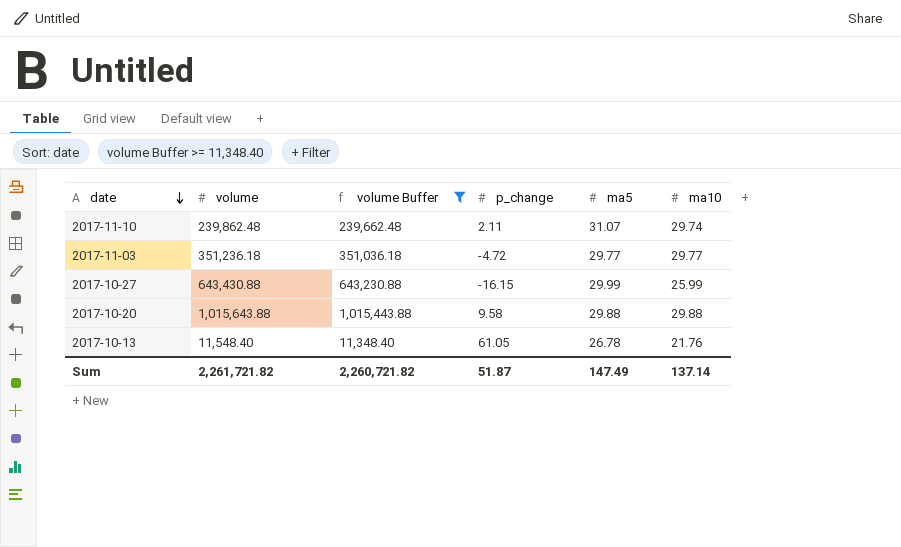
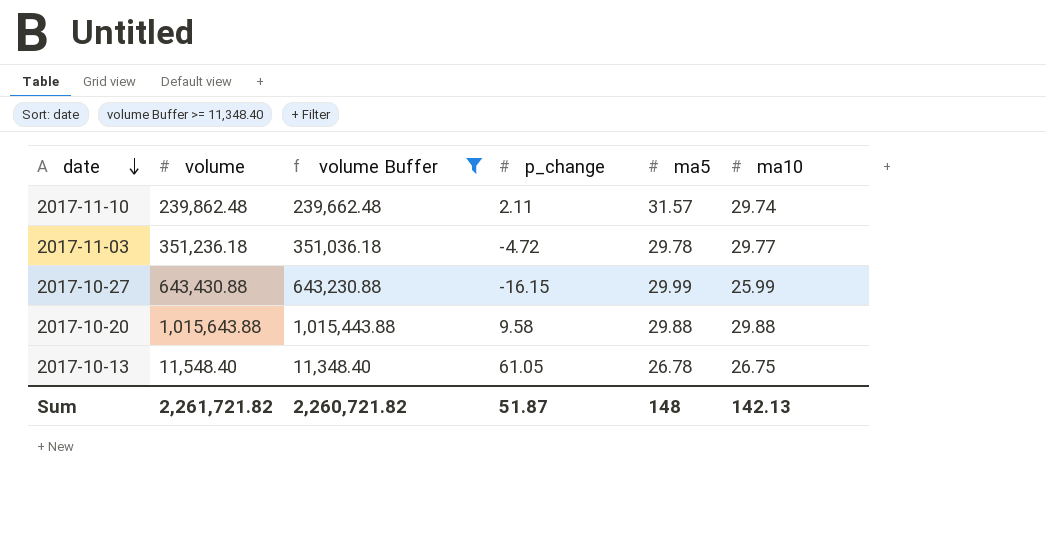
2017-11-10 | ma5: 31.07 -> 31.57
2017-11-03 | ma5: 29.77 -> 29.78
2017-10-13 | ma10: 21.76 -> 26.75
Sum | ma5: 147.49 -> 148
Sum | ma10: 137.14 -> 142.13

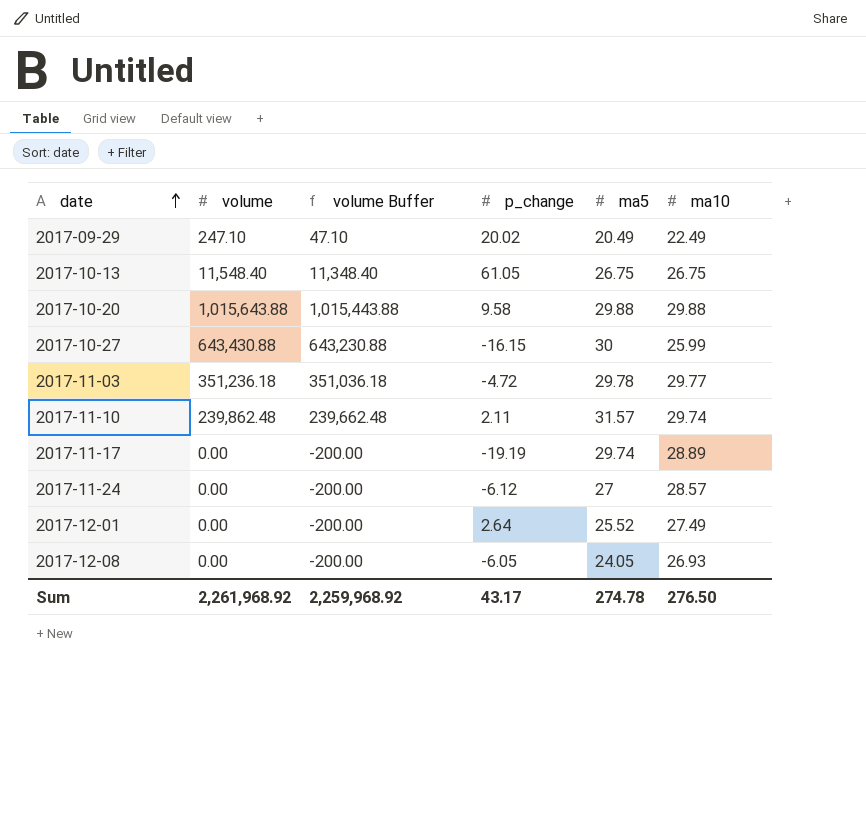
filter: volume Buffer >= 11,348.40 -> none
row order: date descending -> date ascending
2017-10-13 | ma5: 26.78 -> 26.75
2017-10-27 | ma5: 29.99 -> 30
Sum | volume: 2,261,721.82 -> 2,261,968.92
Sum | volume Buffer: 2,260,721.82 -> 2,259,968.92
Sum | p_change: 51.87 -> 43.17
Sum | ma5: 148 -> 274.78
Sum | ma10: 142.13 -> 276.50

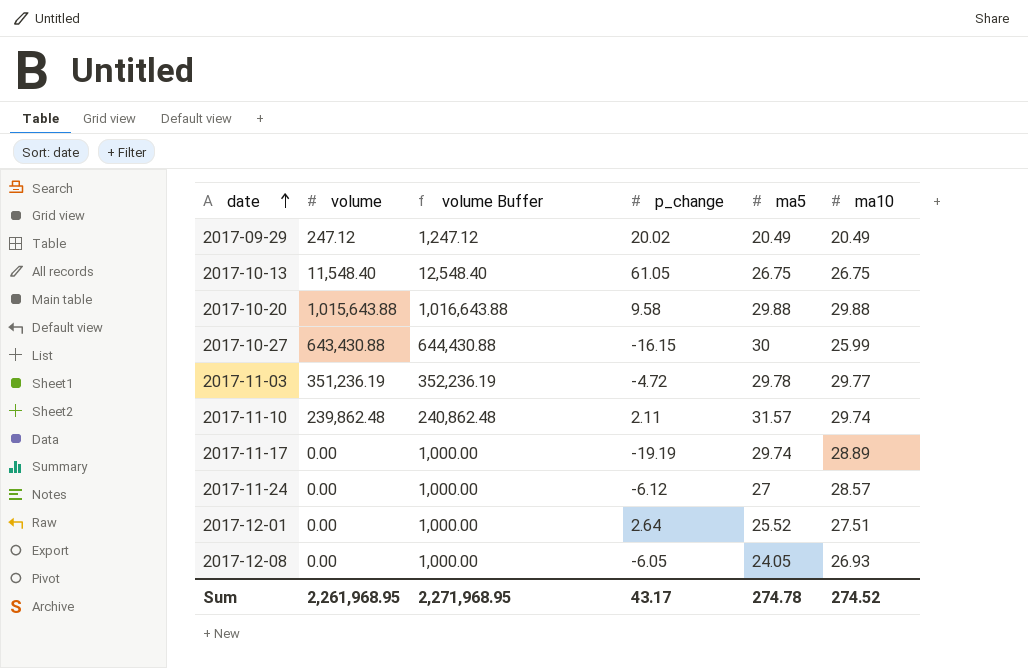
column volume Buffer | formula: [volume] - 200 -> [volume] + 1000
2017-09-29 | volume: 247.10 -> 247.12
2017-09-29 | ma10: 22.49 -> 20.49
2017-11-03 | volume: 351,236.18 -> 351,236.19
2017-12-01 | ma10: 27.49 -> 27.51
Sum | volume: 2,261,968.92 -> 2,261,968.95
Sum | volume Buffer: 2,259,968.92 -> 2,271,968.95
Sum | ma10: 276.50 -> 274.52

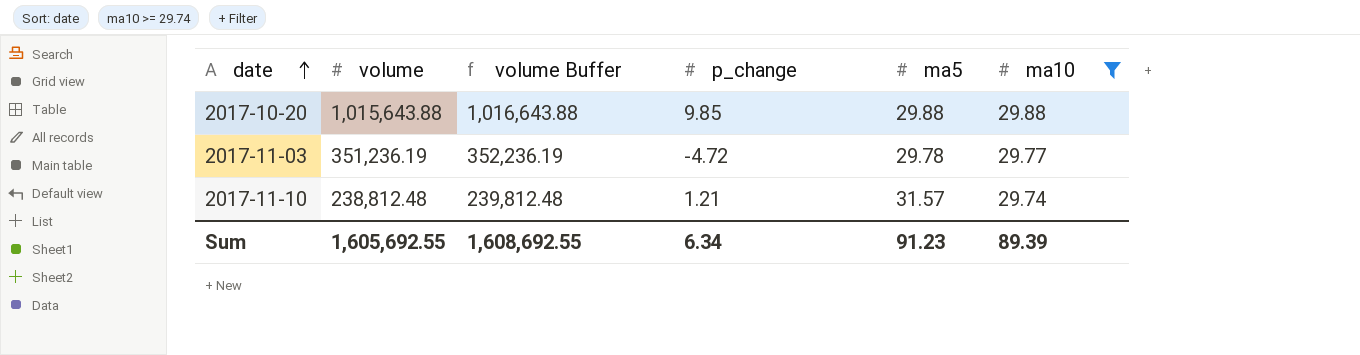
filter: none -> ma10 >= 29.74
2017-10-20 | p_change: 9.58 -> 9.85
2017-11-10 | volume: 239,862.48 -> 238,812.48
2017-11-10 | volume Buffer: 240,862.48 -> 239,812.48
2017-11-10 | p_change: 2.11 -> 1.21
Sum | volume: 2,261,968.95 -> 1,605,692.55
Sum | volume Buffer: 2,271,968.95 -> 1,608,692.55
Sum | p_change: 43.17 -> 6.34
Sum | ma5: 274.78 -> 91.23
Sum | ma10: 274.52 -> 89.39

